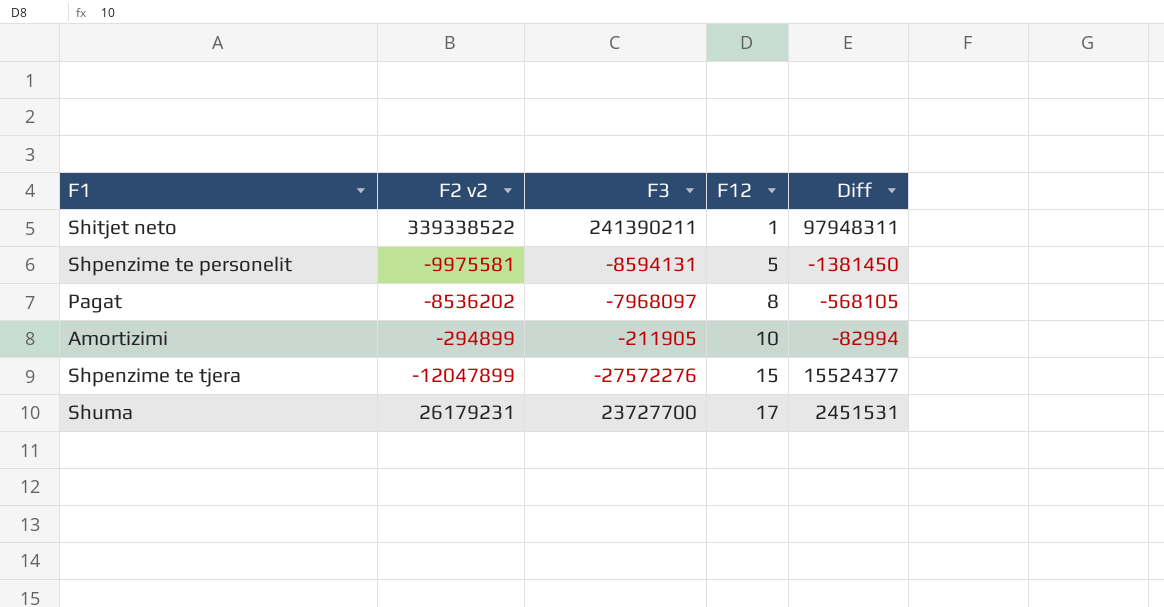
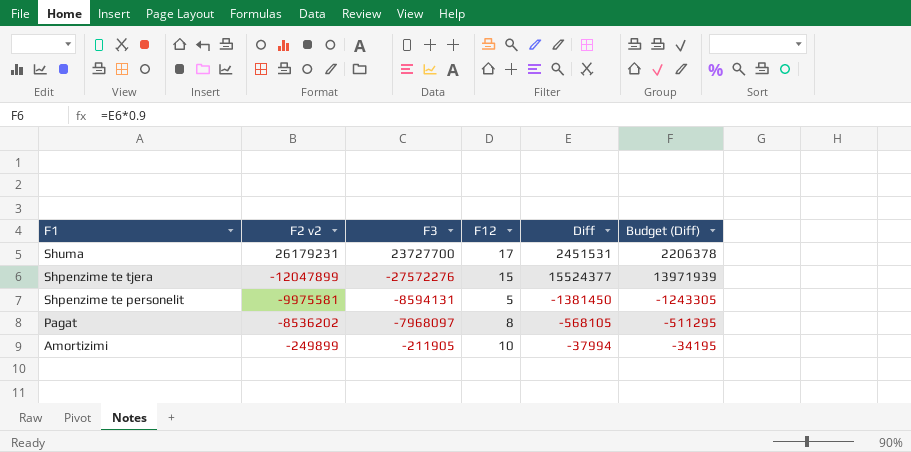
row order: F12 ascending -> F1 descending
column Budget (Diff) | formula: none -> [Diff] * 0.9
row Shitjet neto: 339338522 | 241390211 | 1 | 97948311 -> none
Amortizimi | F2 v2: -294899 -> -249899
Amortizimi | Diff: -82994 -> -37994

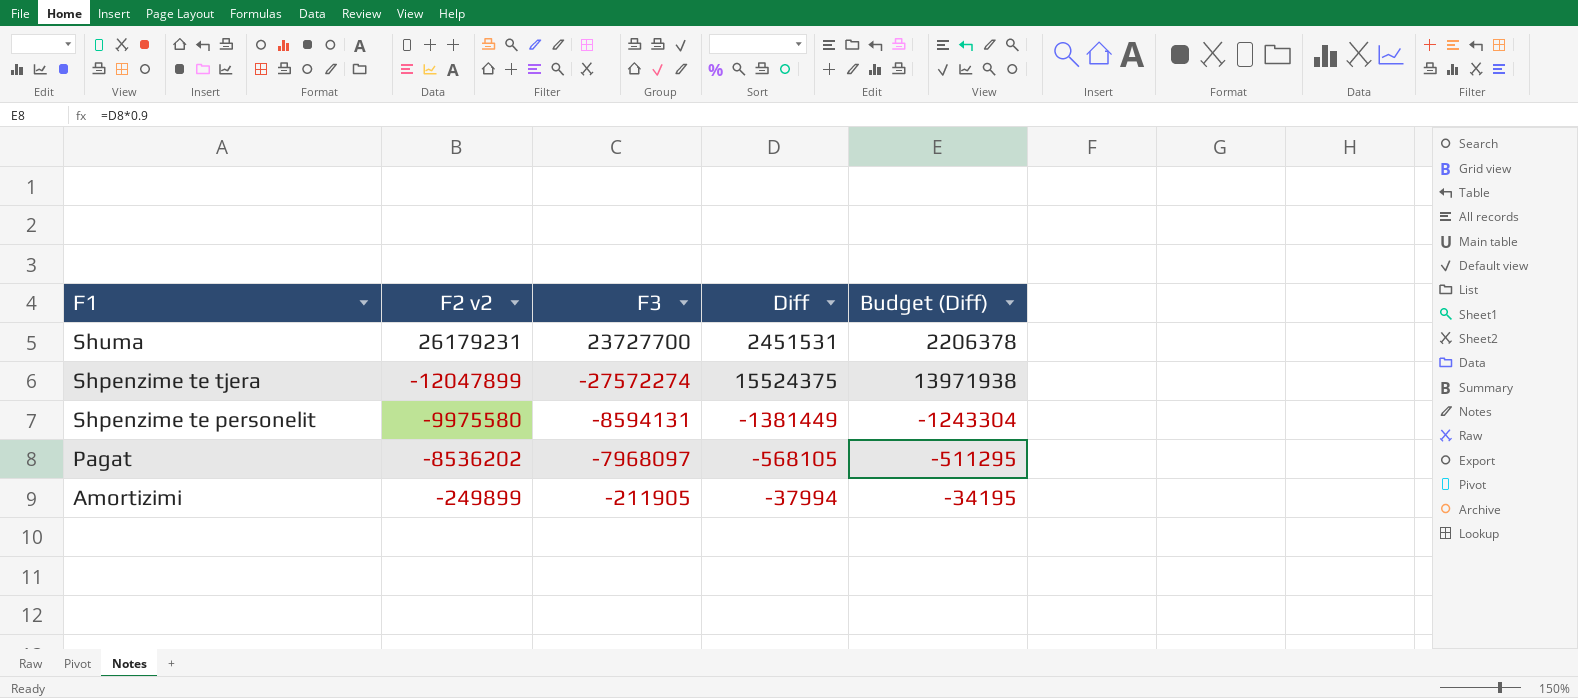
column F12 | position: 4 -> none
Shpenzime te tjera | F3: -27572276 -> -27572274
Shpenzime te tjera | Diff: 15524377 -> 15524375
Shpenzime te tjera | Budget (Diff): 13971939 -> 13971938
Shpenzime te personelit | F2 v2: -9975581 -> -9975580
Shpenzime te personelit | Diff: -1381450 -> -1381449
Shpenzime te personelit | Budget (Diff): -1243305 -> -1243304

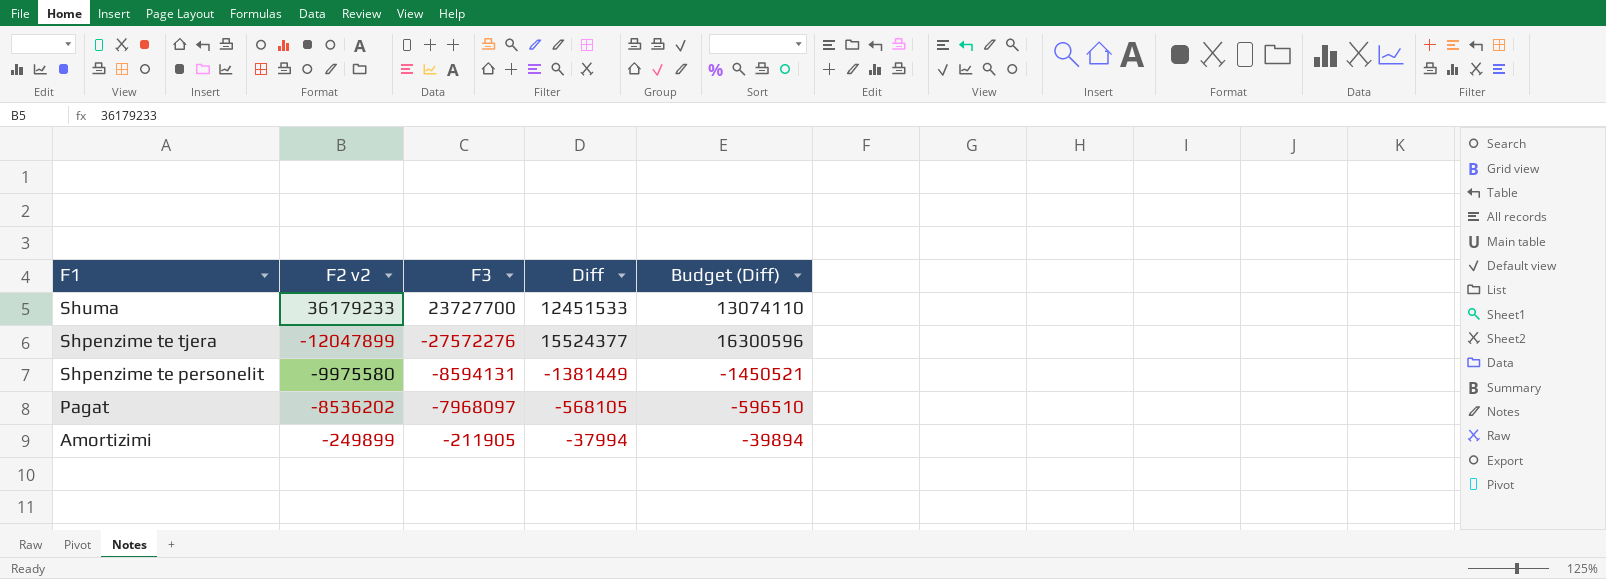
column Budget (Diff) | formula: [Diff] * 0.9 -> [Diff] * 1.05
Shuma | F2 v2: 26179231 -> 36179233
Shuma | Diff: 2451531 -> 12451533
Shpenzime te tjera | F3: -27572274 -> -27572276
Shpenzime te tjera | Diff: 15524375 -> 15524377

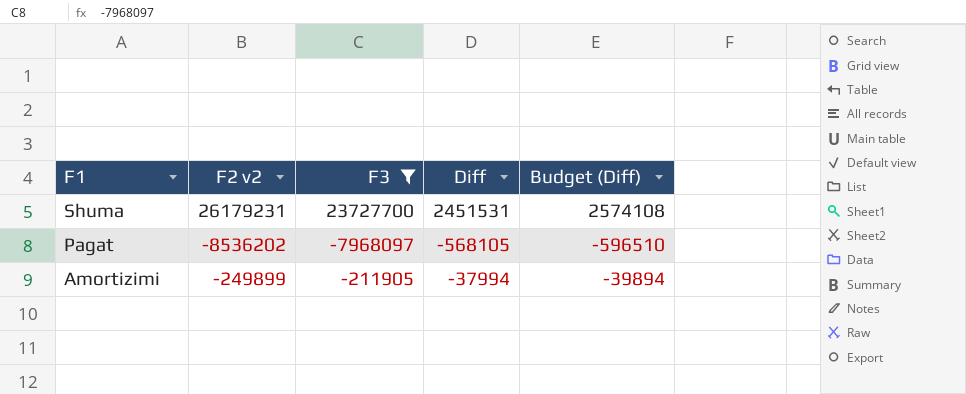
filter: none -> F3 >= -7968097
Shuma | F2 v2: 36179233 -> 26179231
Shuma | Diff: 12451533 -> 2451531
Shuma | Budget (Diff): 13074110 -> 2574108

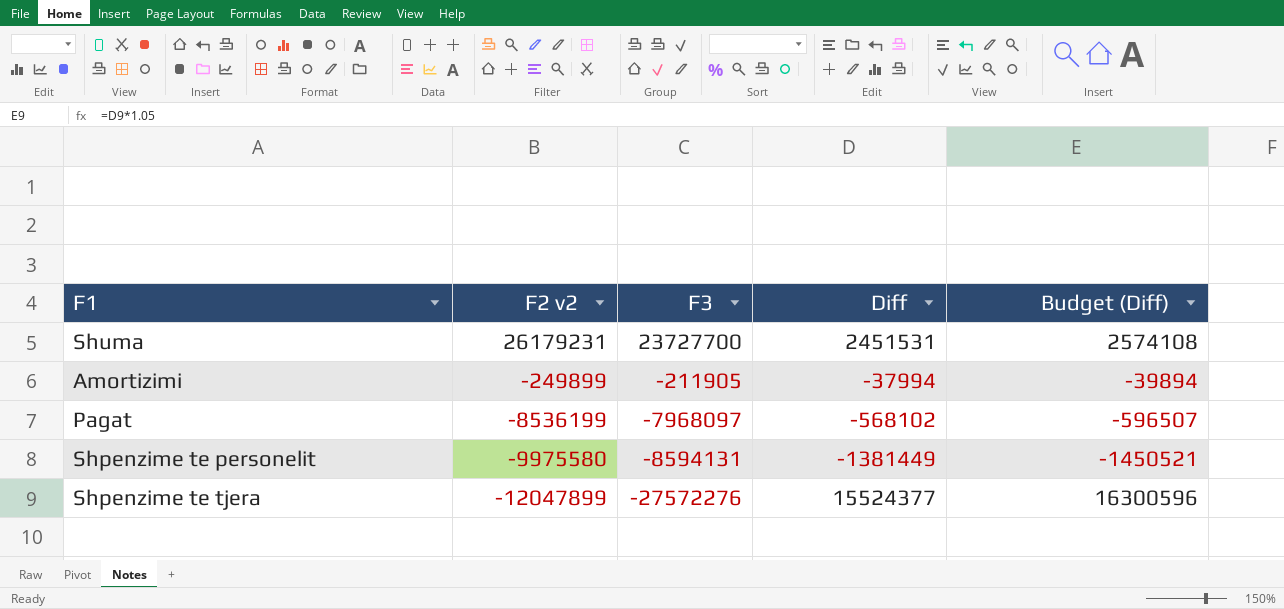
filter: F3 >= -7968097 -> none
row order: F1 descending -> F2 v2 descending
Pagat | F2 v2: -8536202 -> -8536199
Pagat | Diff: -568105 -> -568102
Pagat | Budget (Diff): -596510 -> -596507

